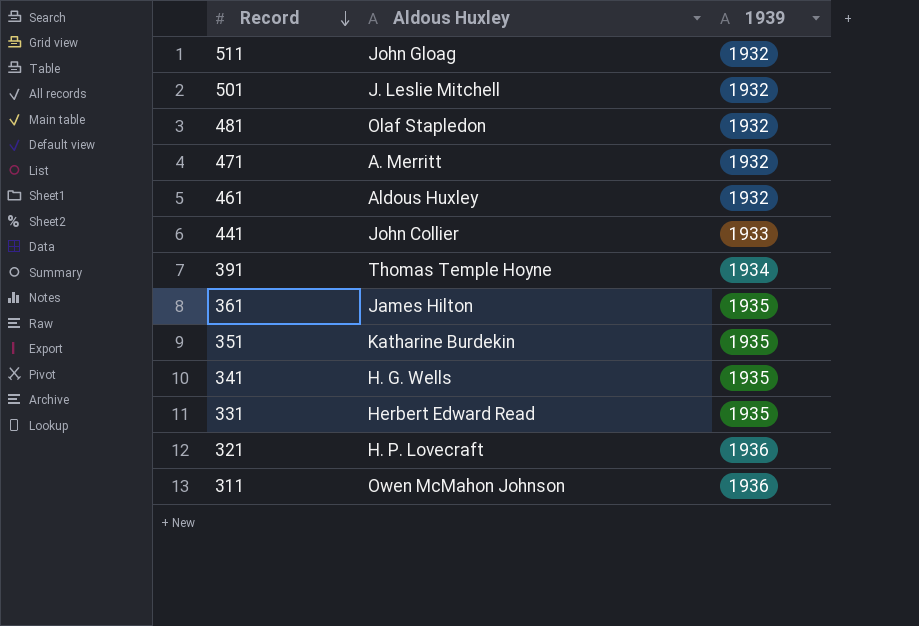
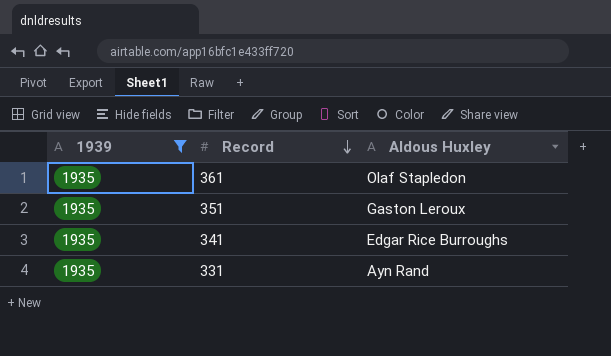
filter: none -> 1939 = 1935
column 1939 | position: 3 -> 1
361 | Aldous Huxley: James Hilton -> Olaf Stapledon
351 | Aldous Huxley: Katharine Burdekin -> Gaston Leroux
341 | Aldous Huxley: H. G. Wells -> Edgar Rice Burroughs
331 | Aldous Huxley: Herbert Edward Read -> Ayn Rand

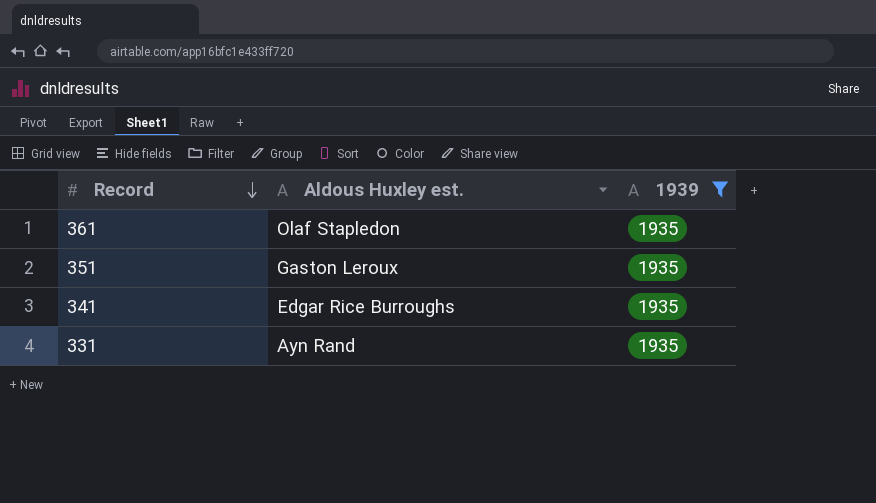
column name: Aldous Huxley -> Aldous Huxley est.
column 1939 | position: 1 -> 3

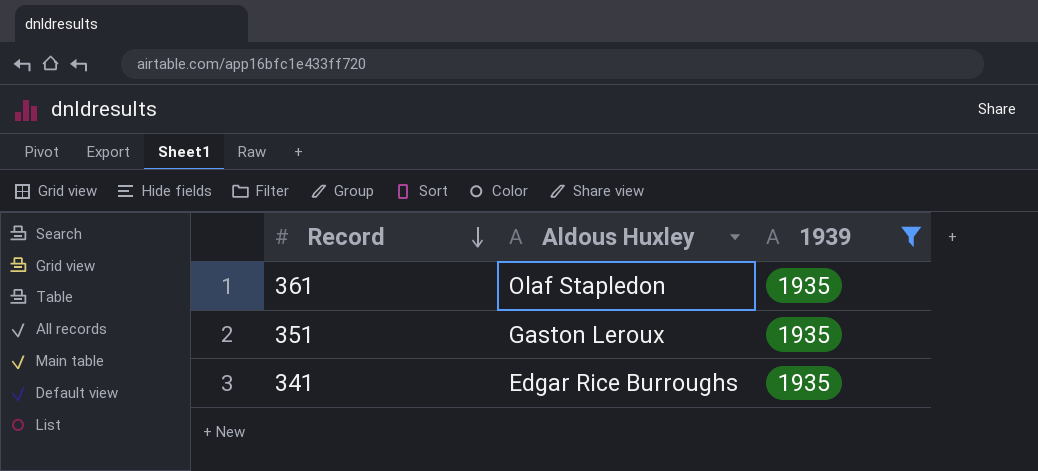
column name: Aldous Huxley est. -> Aldous Huxley
row 331: Ayn Rand | 1935 -> none

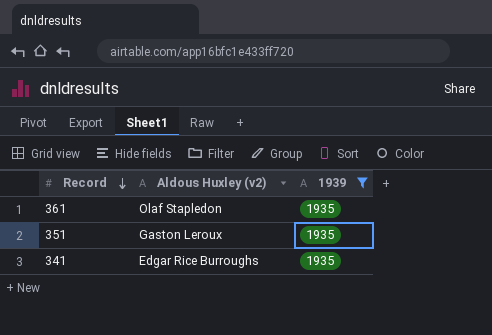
column name: Aldous Huxley -> Aldous Huxley (v2)

